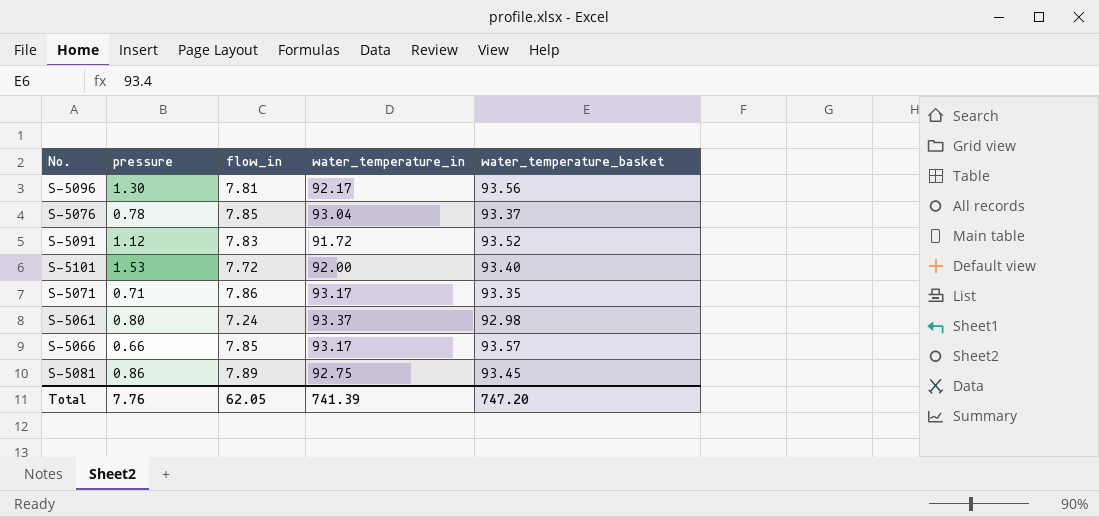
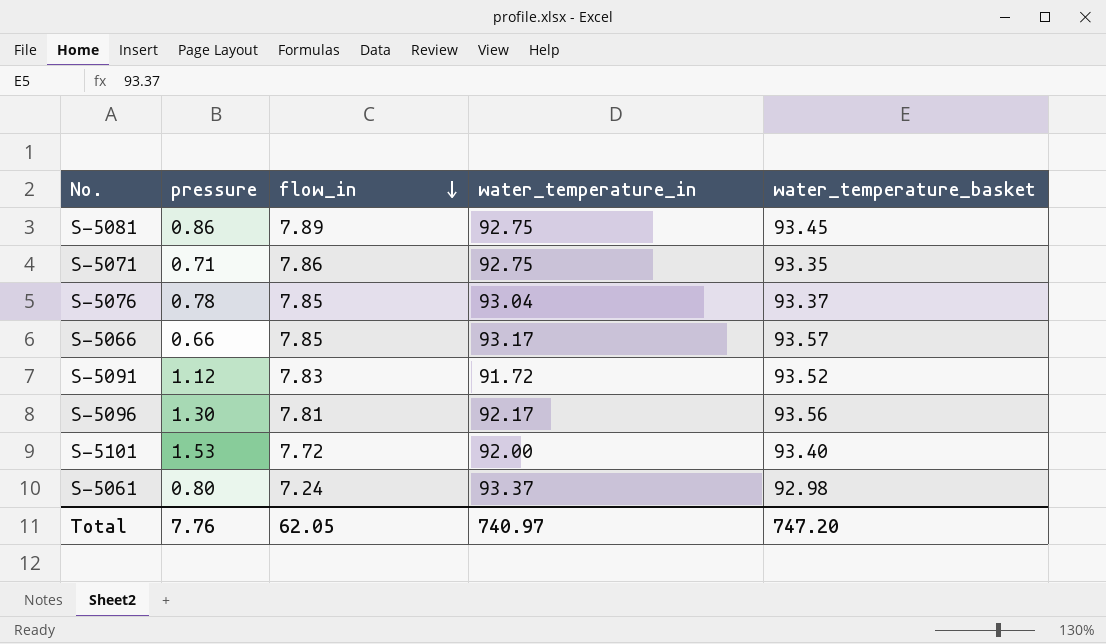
row order: none -> flow_in descending
S-5071 | water_temperature_in: 93.17 -> 92.75
Total | water_temperature_in: 741.39 -> 740.97

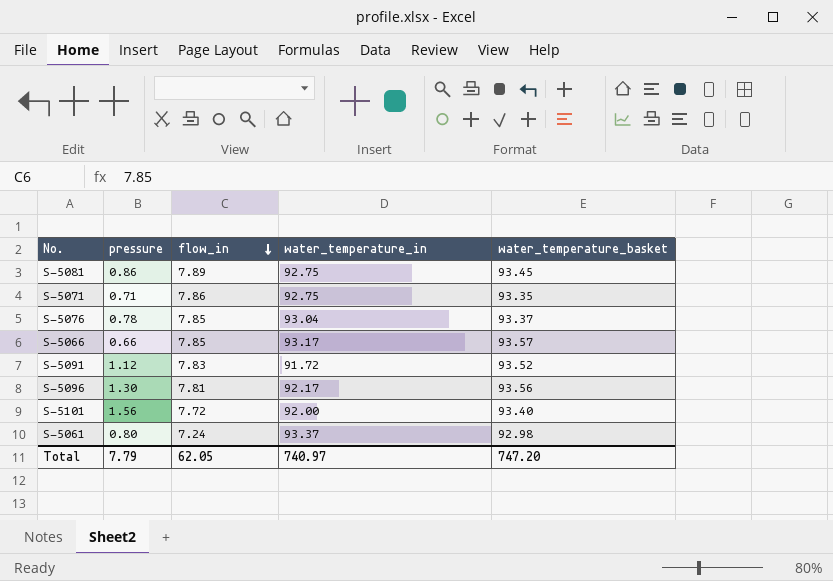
S-5101 | pressure: 1.53 -> 1.56
Total | pressure: 7.76 -> 7.79

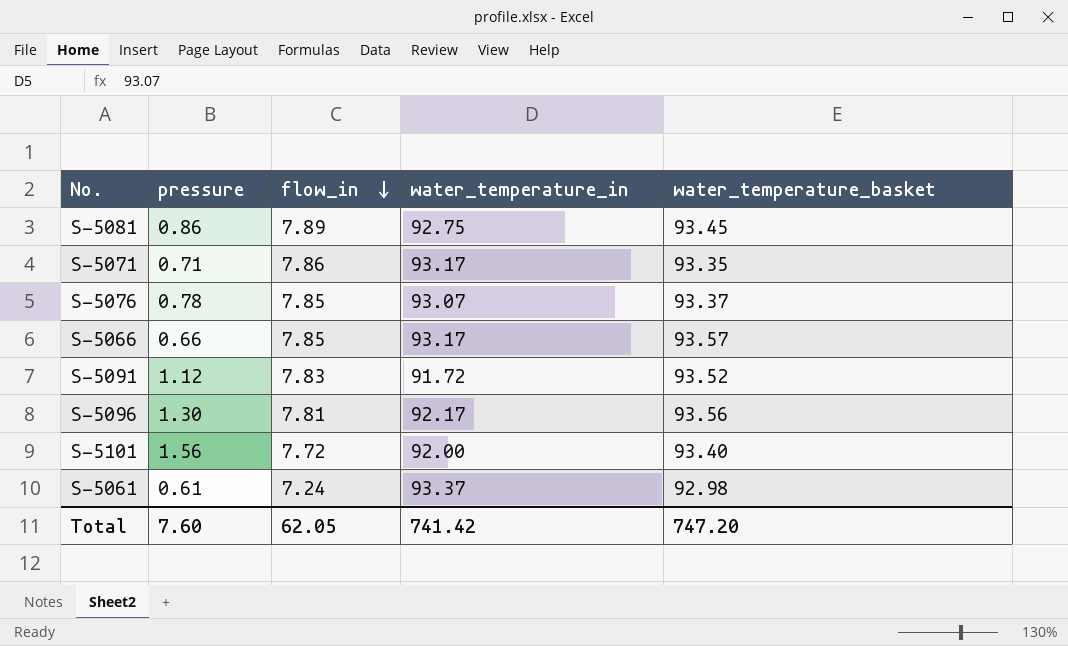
S-5071 | water_temperature_in: 92.75 -> 93.17
S-5076 | water_temperature_in: 93.04 -> 93.07
S-5061 | pressure: 0.80 -> 0.61
Total | pressure: 7.79 -> 7.60
Total | water_temperature_in: 740.97 -> 741.42

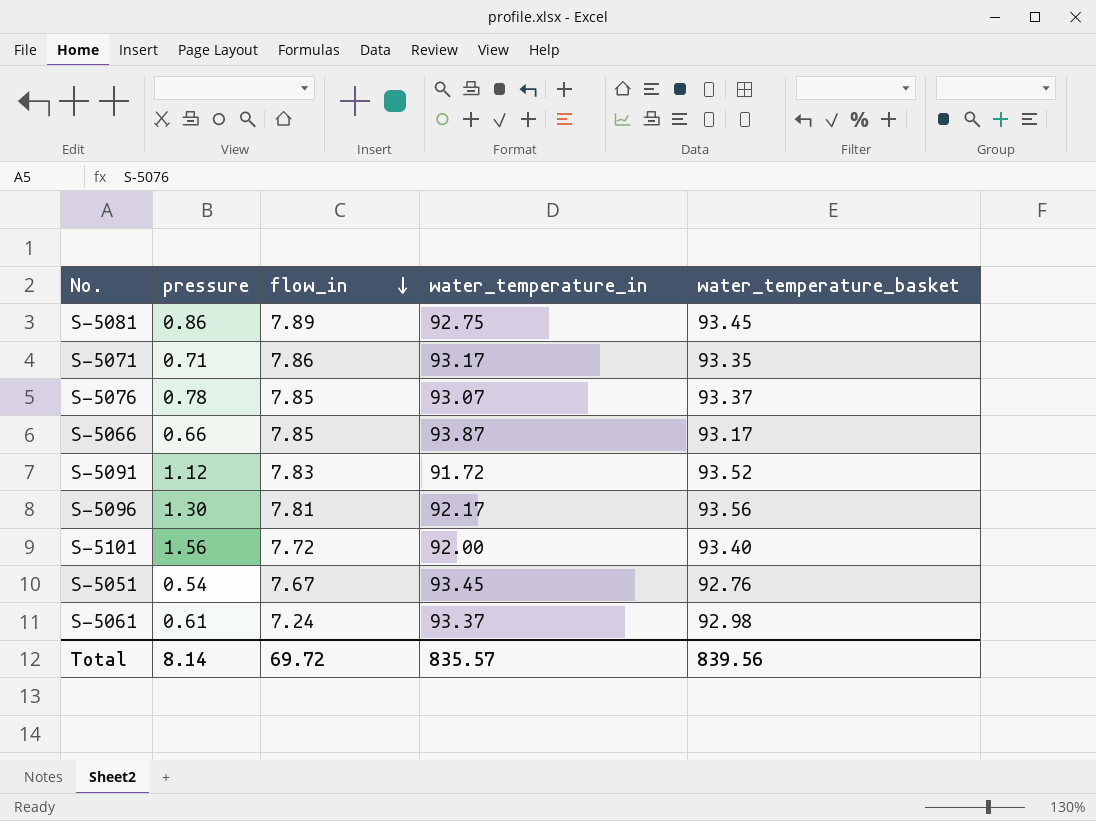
S-5066 | water_temperature_in: 93.17 -> 93.87
S-5066 | water_temperature_basket: 93.57 -> 93.17
row S-5051: none -> 0.54 | 7.67 | 93.45 | 92.76
Total | pressure: 7.60 -> 8.14
Total | flow_in: 62.05 -> 69.72
Total | water_temperature_in: 741.42 -> 835.57
Total | water_temperature_basket: 747.20 -> 839.56

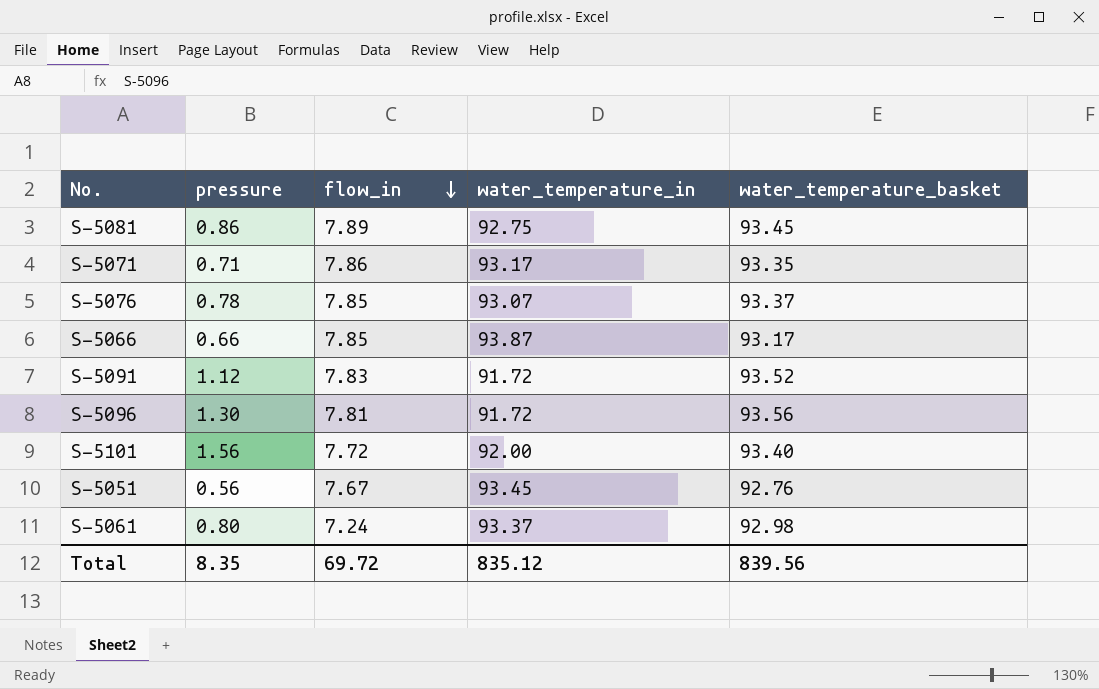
S-5096 | water_temperature_in: 92.17 -> 91.72
S-5051 | pressure: 0.54 -> 0.56
S-5061 | pressure: 0.61 -> 0.80
Total | pressure: 8.14 -> 8.35
Total | water_temperature_in: 835.57 -> 835.12

